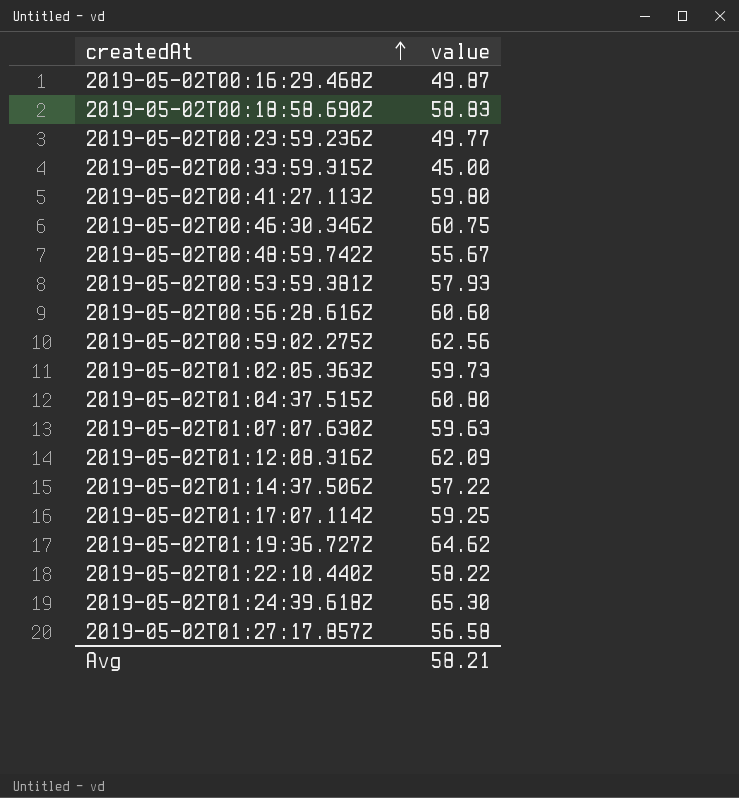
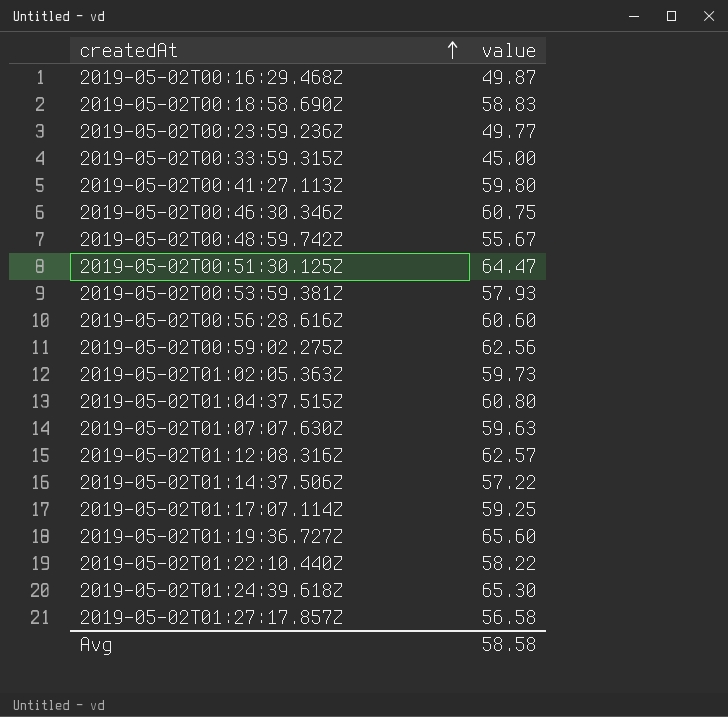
row 2019-05-02T00:51:30.125Z: none -> 64.47
2019-05-02T01:12:08.316Z | value: 62.09 -> 62.57
2019-05-02T01:19:36.727Z | value: 64.62 -> 65.60
Avg | value: 58.21 -> 58.58

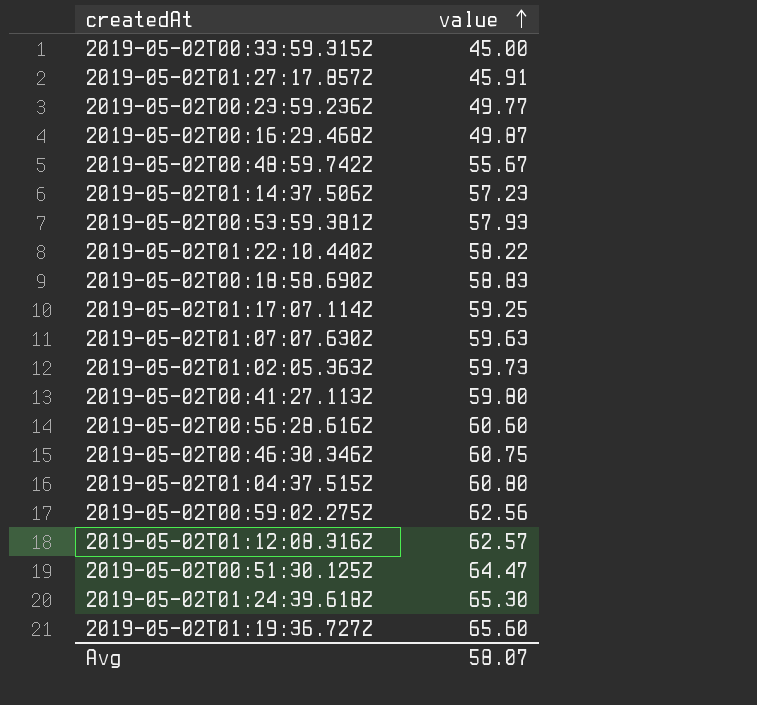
row order: createdAt ascending -> value ascending
2019-05-02T01:27:17.857Z | value: 56.58 -> 45.91
2019-05-02T01:14:37.506Z | value: 57.22 -> 57.23
Avg | value: 58.58 -> 58.07

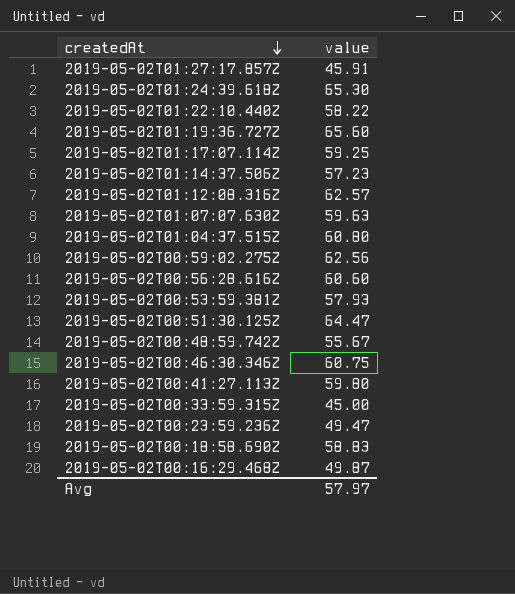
row order: value ascending -> createdAt descending
row 2019-05-02T01:02:05.363Z: 59.73 -> none
2019-05-02T00:23:59.236Z | value: 49.77 -> 49.47
Avg | value: 58.07 -> 57.97

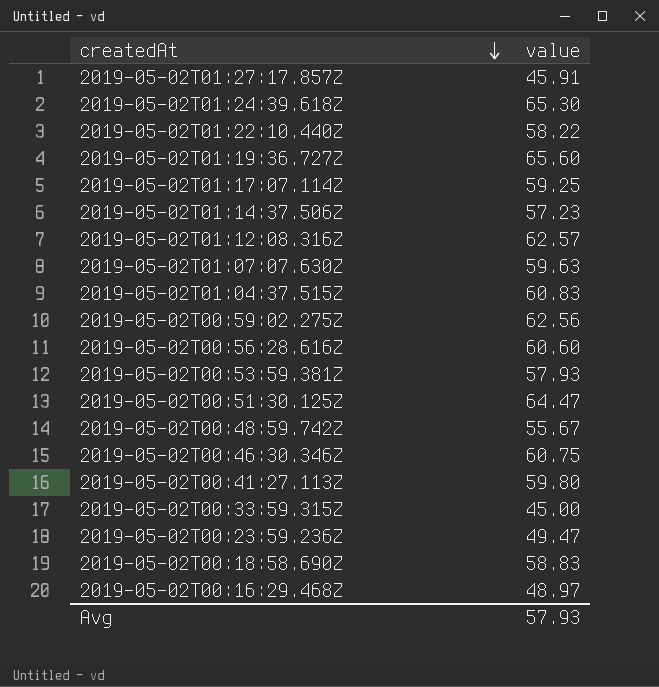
2019-05-02T01:04:37.515Z | value: 60.80 -> 60.83
2019-05-02T00:16:29.468Z | value: 49.87 -> 48.97
Avg | value: 57.97 -> 57.93

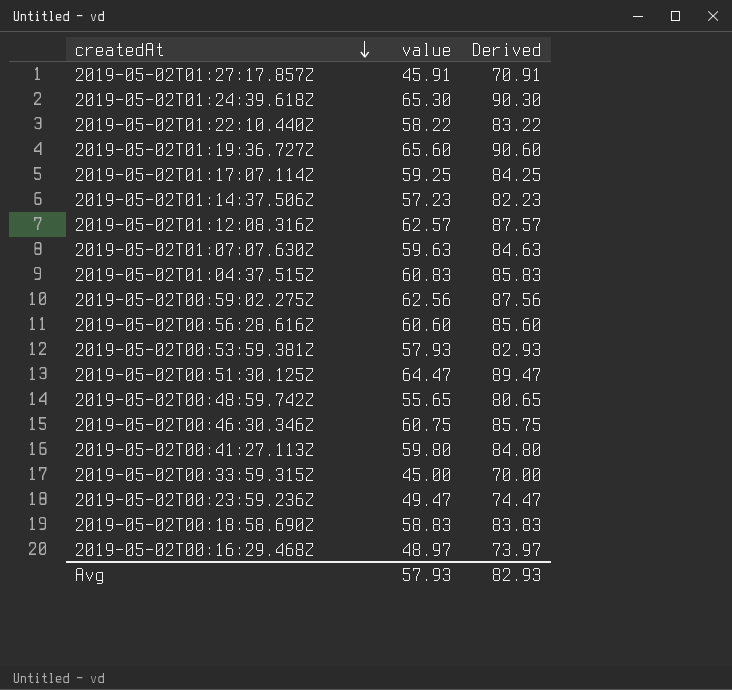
column Derived | formula: none -> [value] + 25
2019-05-02T00:48:59.742Z | value: 55.67 -> 55.65

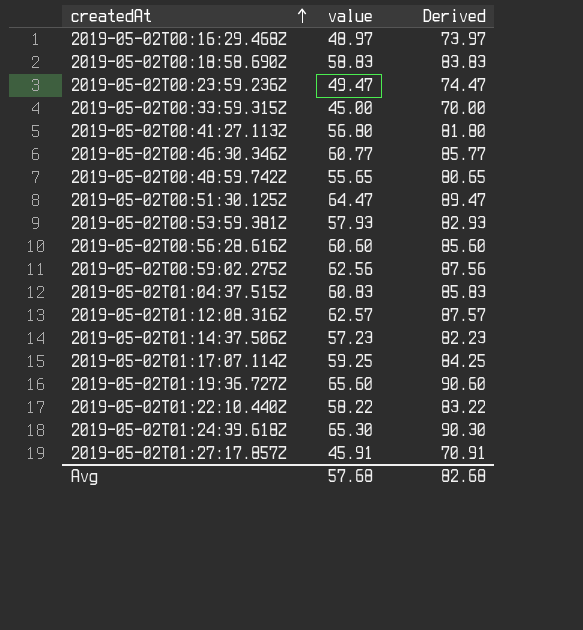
row order: createdAt descending -> createdAt ascending
row 2019-05-02T01:07:07.630Z: 59.63 | 84.63 -> none
2019-05-02T00:41:27.113Z | value: 59.80 -> 56.80
2019-05-02T00:41:27.113Z | Derived: 84.80 -> 81.80
2019-05-02T00:46:30.346Z | value: 60.75 -> 60.77
2019-05-02T00:46:30.346Z | Derived: 85.75 -> 85.77
Avg | value: 57.93 -> 57.68
Avg | Derived: 82.93 -> 82.68

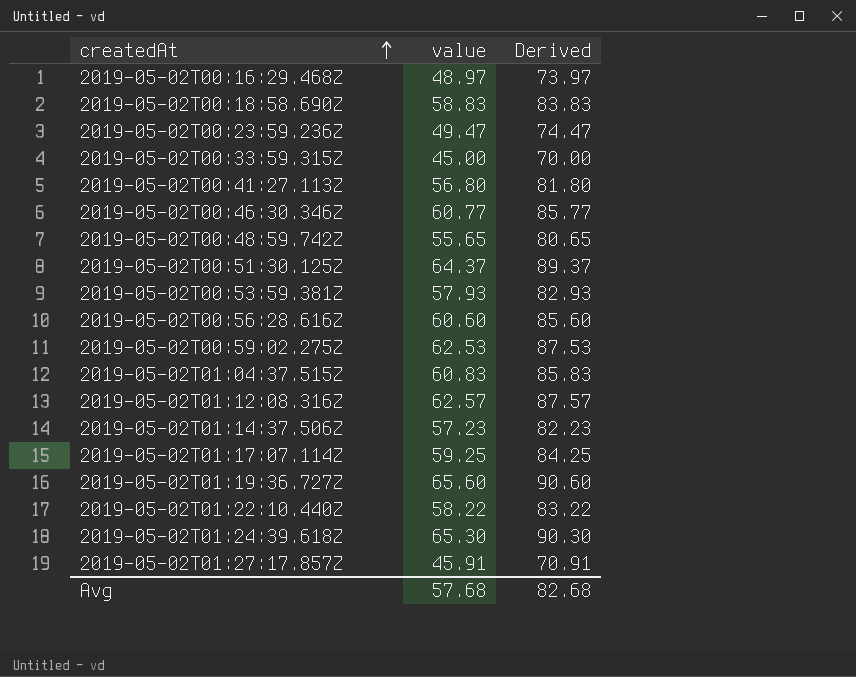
2019-05-02T00:51:30.125Z | value: 64.47 -> 64.37
2019-05-02T00:51:30.125Z | Derived: 89.47 -> 89.37
2019-05-02T00:59:02.275Z | value: 62.56 -> 62.53
2019-05-02T00:59:02.275Z | Derived: 87.56 -> 87.53

